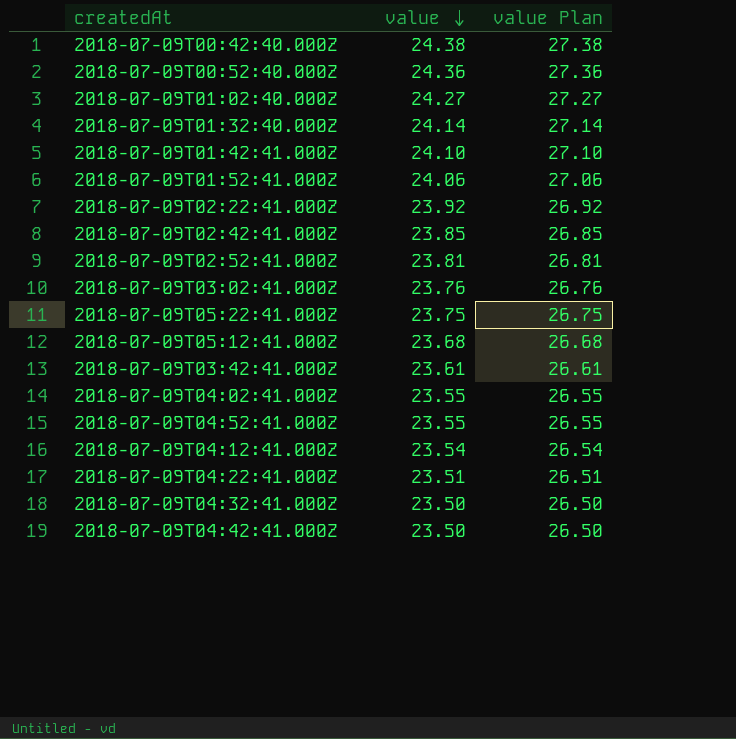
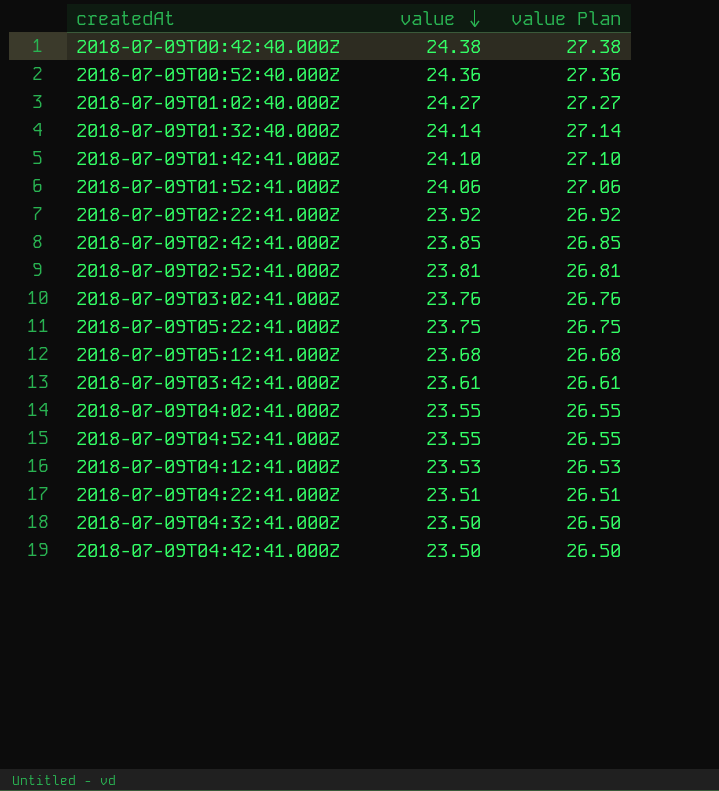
2018-07-09T04:12:41.000Z | value: 23.54 -> 23.53
2018-07-09T04:12:41.000Z | value Plan: 26.54 -> 26.53

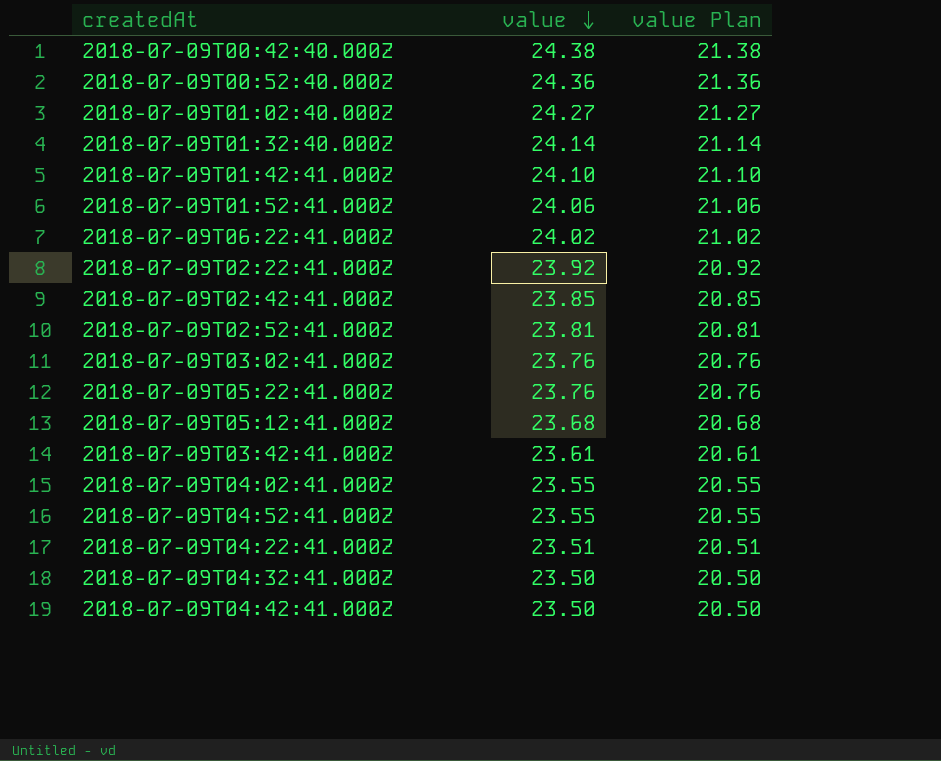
column value Plan | formula: [value] + 3 -> [value] - 3
row 2018-07-09T04:12:41.000Z: 23.53 | 26.53 -> none
row 2018-07-09T06:22:41.000Z: none -> 24.02 | 21.02
2018-07-09T05:22:41.000Z | value: 23.75 -> 23.76

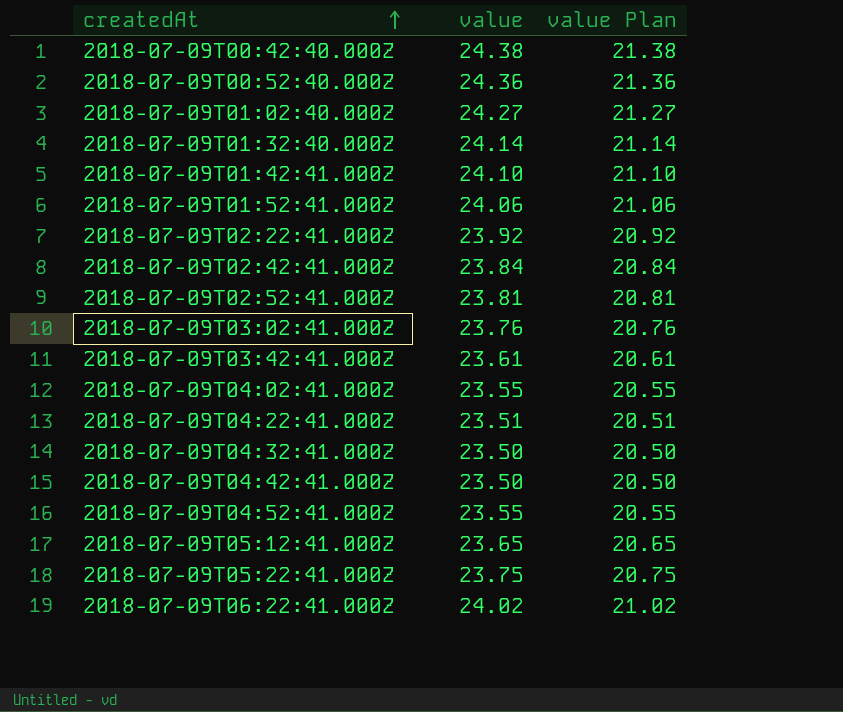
row order: value descending -> createdAt ascending
2018-07-09T02:42:41.000Z | value: 23.85 -> 23.84
2018-07-09T02:42:41.000Z | value Plan: 20.85 -> 20.84
2018-07-09T05:12:41.000Z | value: 23.68 -> 23.65
2018-07-09T05:12:41.000Z | value Plan: 20.68 -> 20.65
2018-07-09T05:22:41.000Z | value: 23.76 -> 23.75
2018-07-09T05:22:41.000Z | value Plan: 20.76 -> 20.75

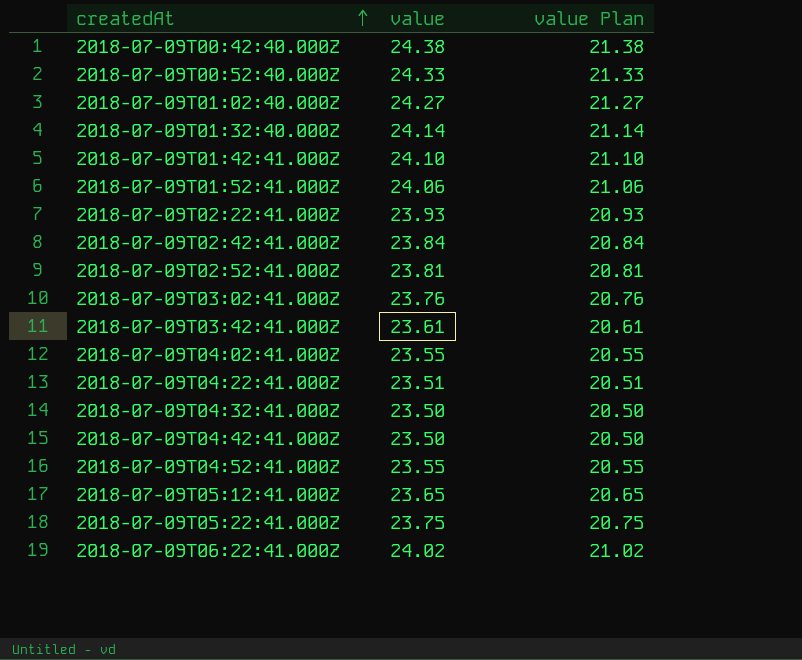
2018-07-09T00:52:40.000Z | value: 24.36 -> 24.33
2018-07-09T00:52:40.000Z | value Plan: 21.36 -> 21.33
2018-07-09T02:22:41.000Z | value: 23.92 -> 23.93
2018-07-09T02:22:41.000Z | value Plan: 20.92 -> 20.93

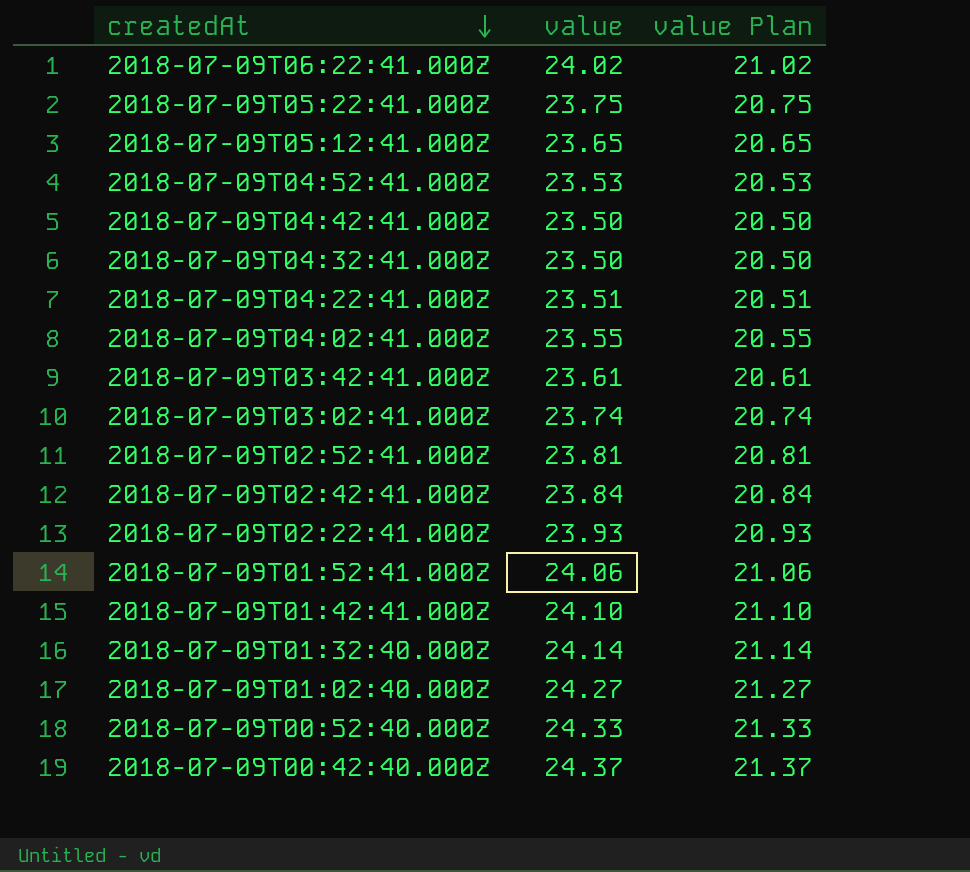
row order: createdAt ascending -> createdAt descending
2018-07-09T04:52:41.000Z | value: 23.55 -> 23.53
2018-07-09T04:52:41.000Z | value Plan: 20.55 -> 20.53
2018-07-09T03:02:41.000Z | value: 23.76 -> 23.74
2018-07-09T03:02:41.000Z | value Plan: 20.76 -> 20.74
2018-07-09T00:42:40.000Z | value: 24.38 -> 24.37
2018-07-09T00:42:40.000Z | value Plan: 21.38 -> 21.37

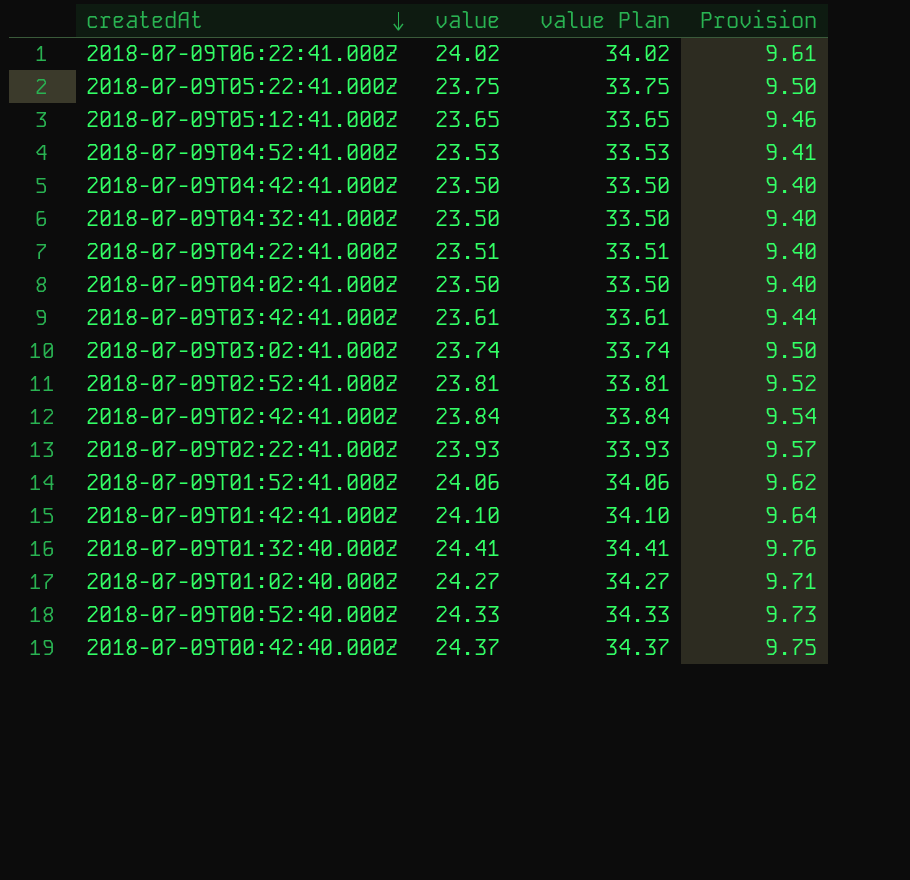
column value Plan | formula: [value] - 3 -> [value] + 10
column Provision | formula: none -> [value] * 0.4
2018-07-09T04:02:41.000Z | value: 23.55 -> 23.50
2018-07-09T01:32:40.000Z | value: 24.14 -> 24.41

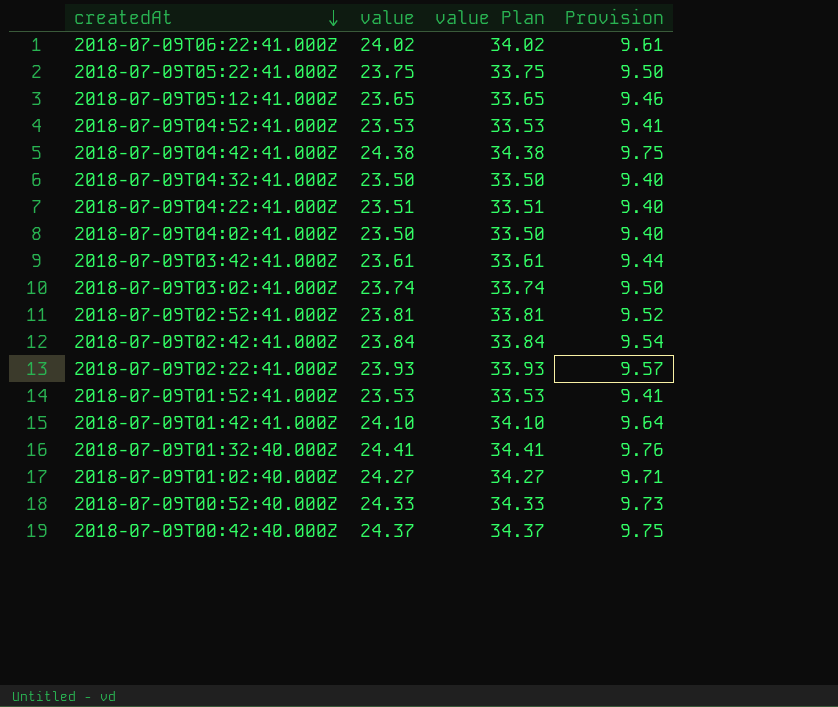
2018-07-09T04:42:41.000Z | value: 23.50 -> 24.38
2018-07-09T04:42:41.000Z | value Plan: 33.50 -> 34.38
2018-07-09T04:42:41.000Z | Provision: 9.40 -> 9.75
2018-07-09T01:52:41.000Z | value: 24.06 -> 23.53
2018-07-09T01:52:41.000Z | value Plan: 34.06 -> 33.53
2018-07-09T01:52:41.000Z | Provision: 9.62 -> 9.41

